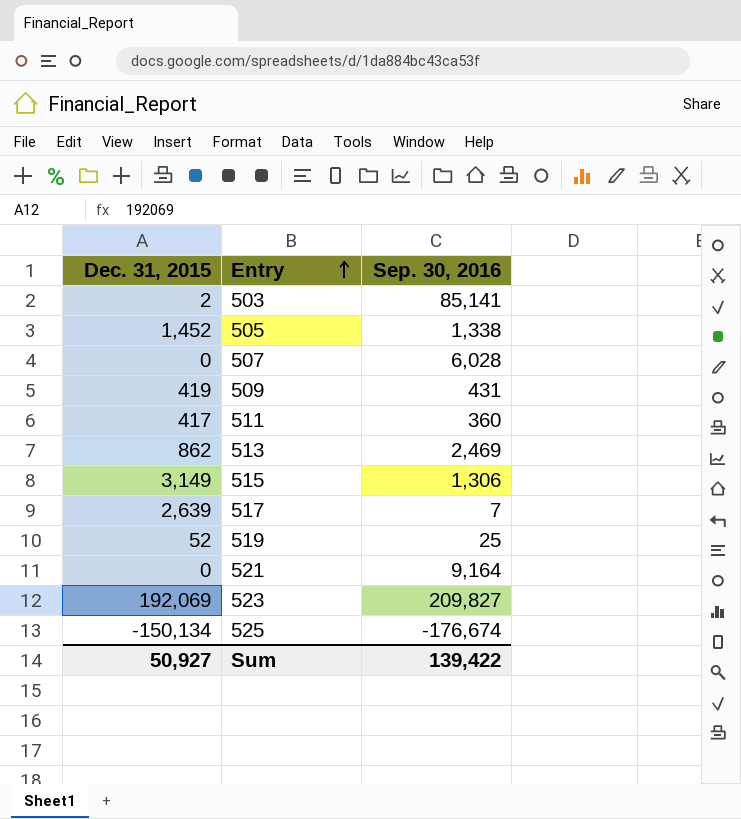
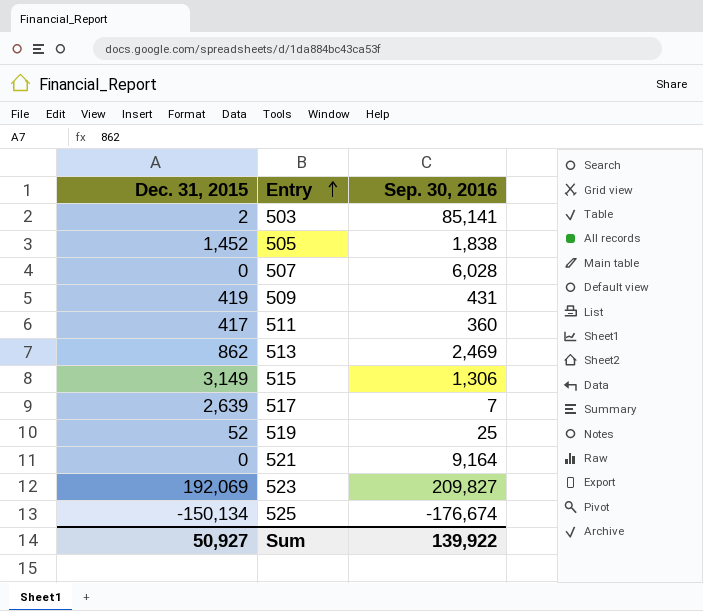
505 | Sep. 30, 2016: 1,338 -> 1,838
Sum | Sep. 30, 2016: 139,422 -> 139,922

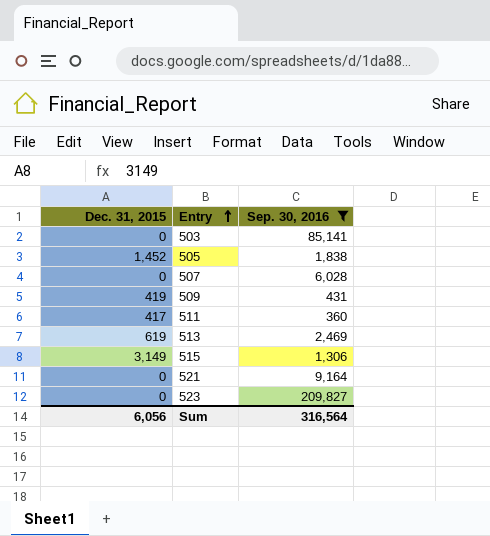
filter: none -> Sep. 30, 2016 >= 360
503 | Dec. 31, 2015: 2 -> 0
513 | Dec. 31, 2015: 862 -> 619
523 | Dec. 31, 2015: 192,069 -> 0
Sum | Dec. 31, 2015: 50,927 -> 6,056
Sum | Sep. 30, 2016: 139,922 -> 316,564

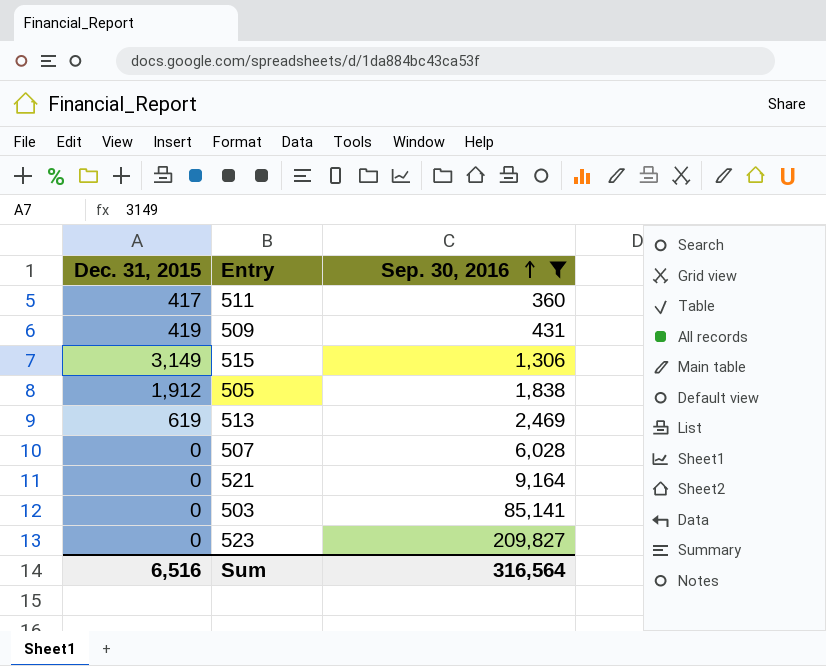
row order: Entry ascending -> Sep. 30, 2016 ascending
505 | Dec. 31, 2015: 1,452 -> 1,912
Sum | Dec. 31, 2015: 6,056 -> 6,516

